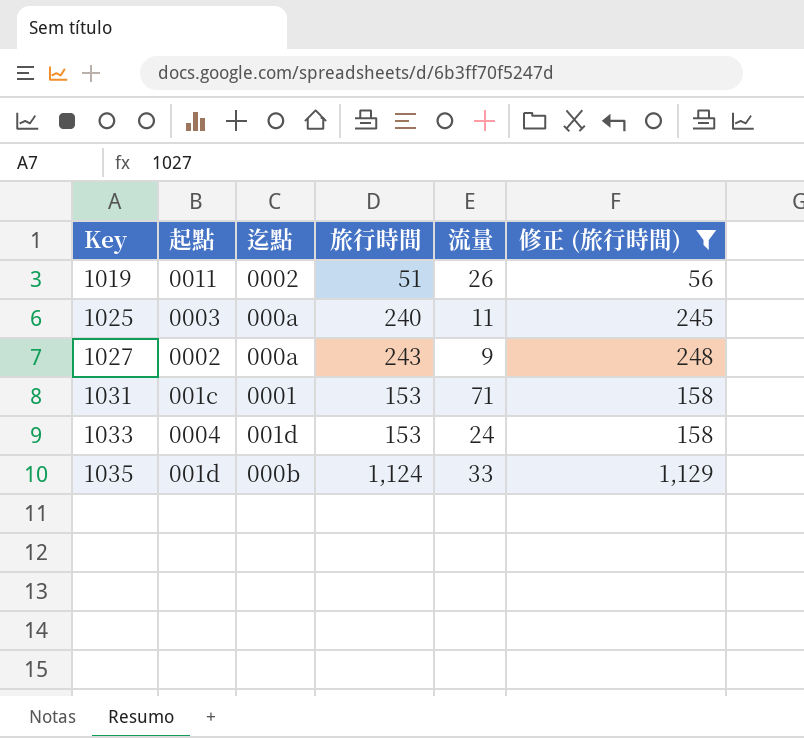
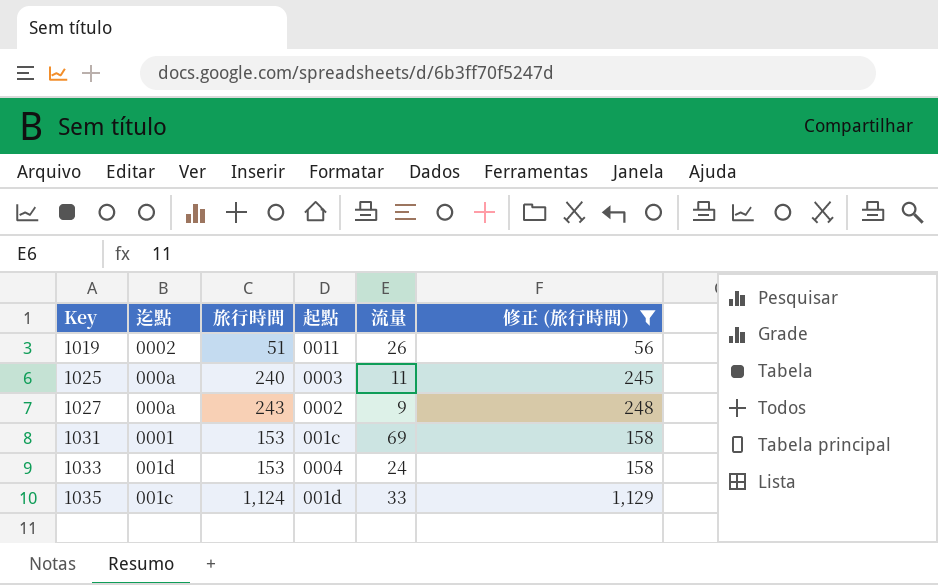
column 起點 | position: 2 -> 4
1031 | 流量: 71 -> 69
1035 | 迄點: 000b -> 001c

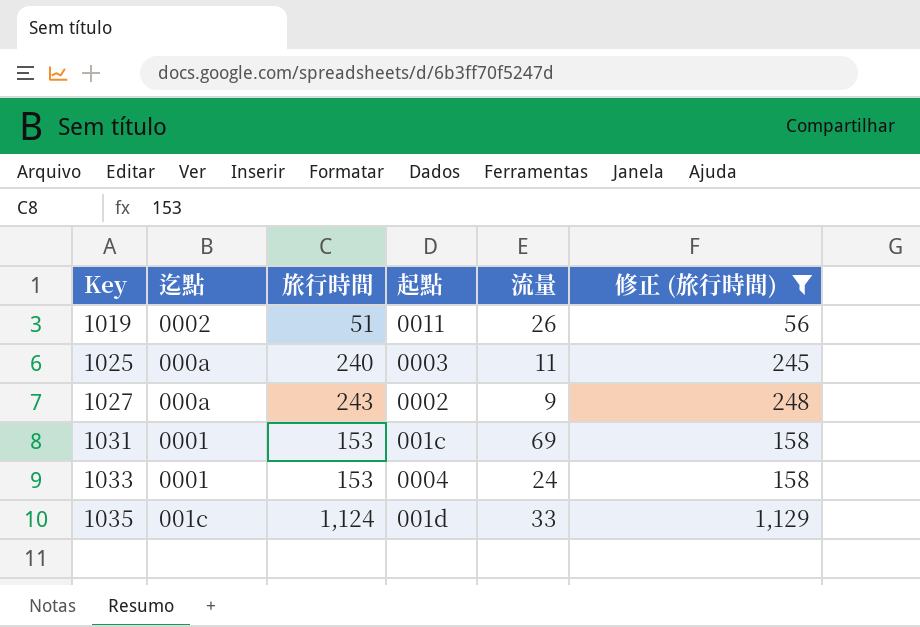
1033 | 迄點: 001d -> 0001

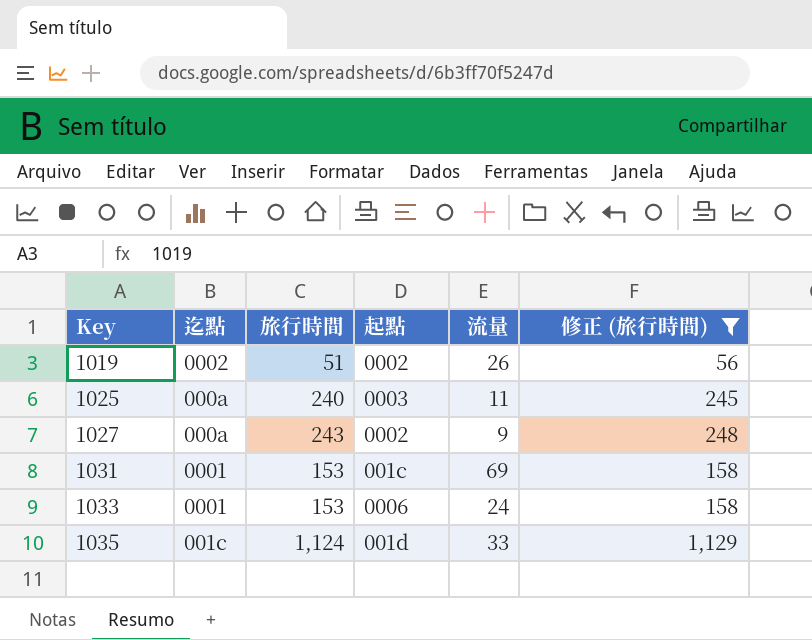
1019 | 起點: 0011 -> 0002
1033 | 起點: 0004 -> 0006

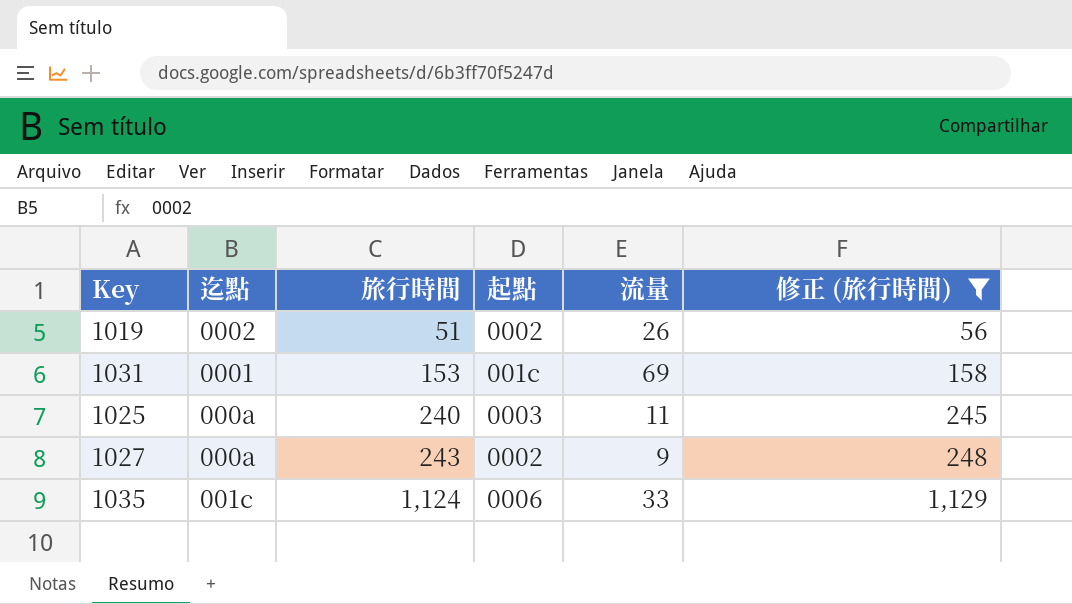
row order: Key ascending -> 旅行時間 ascending
row 1033: 0001 | 153 | 0006 | 24 | 158 -> none
1035 | 起點: 001d -> 0006

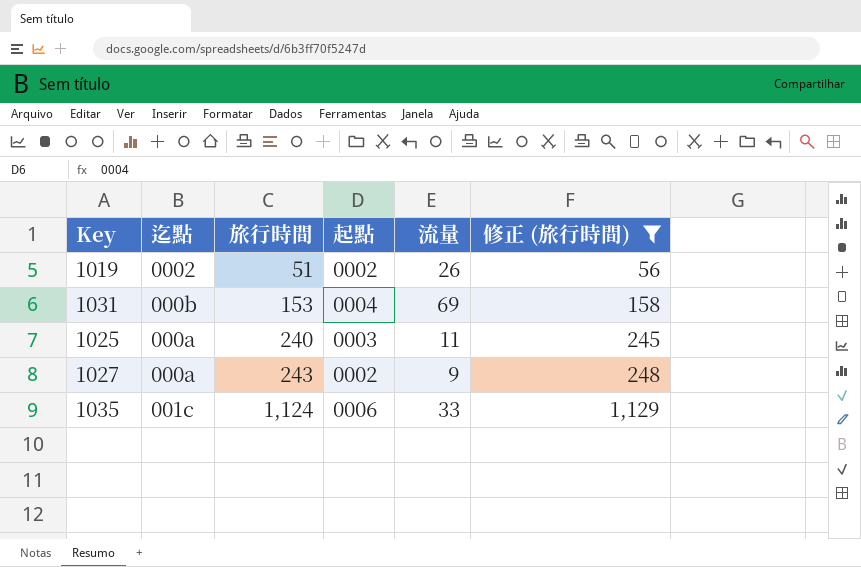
1031 | 迄點: 0001 -> 000b
1031 | 起點: 001c -> 0004

